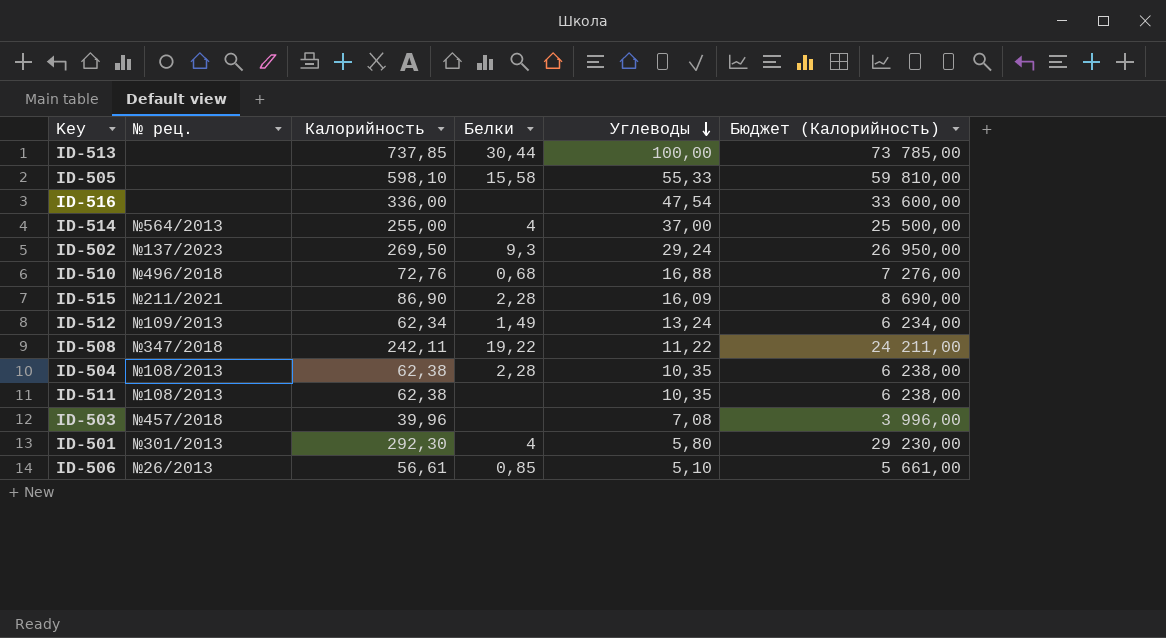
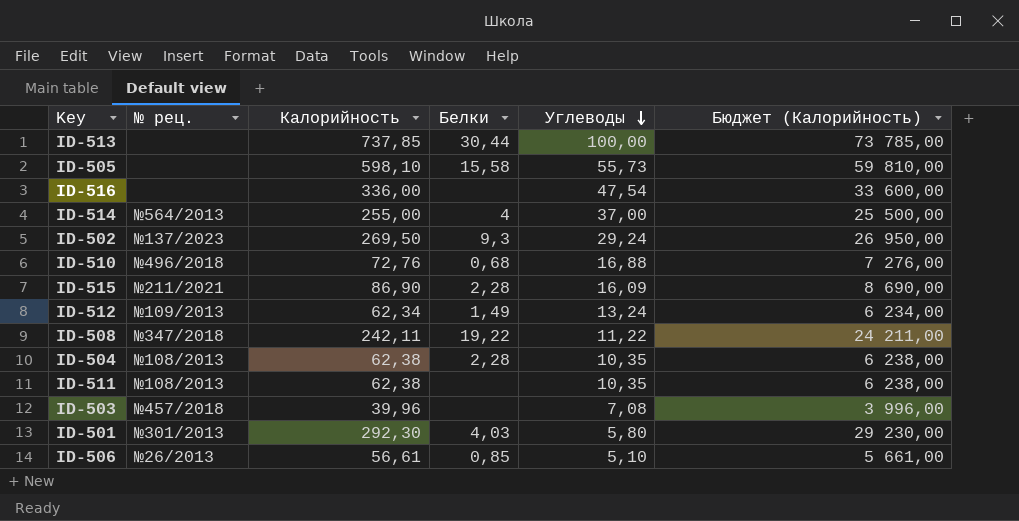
ID-505 | Углеводы: 55,33 -> 55,73
ID-501 | Белки: 4 -> 4,03

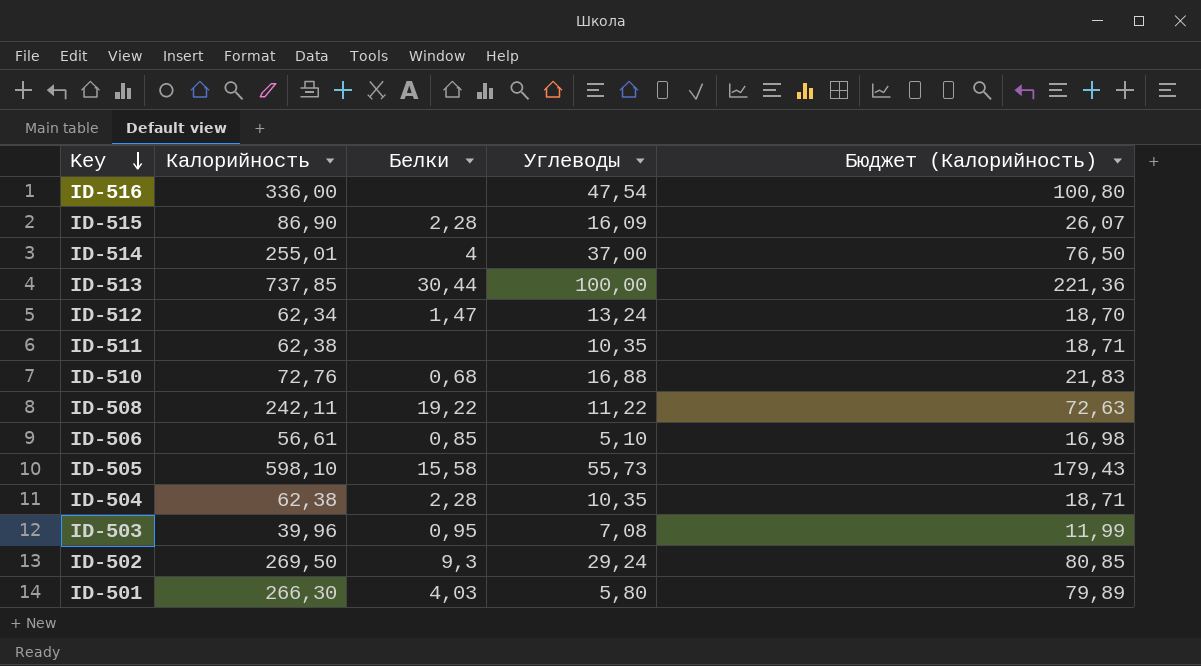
row order: Углеводы descending -> Key descending
column № рец. | position: 2 -> none
column Бюджет (Калорийность) | formula: [Калорийность] * 100 -> [Калорийность] * 0,3
ID-514 | Калорийность: 255,00 -> 255,01
ID-512 | Белки: 1,49 -> 1,47
ID-503 | Белки: none -> 0,95
ID-501 | Калорийность: 292,30 -> 266,30

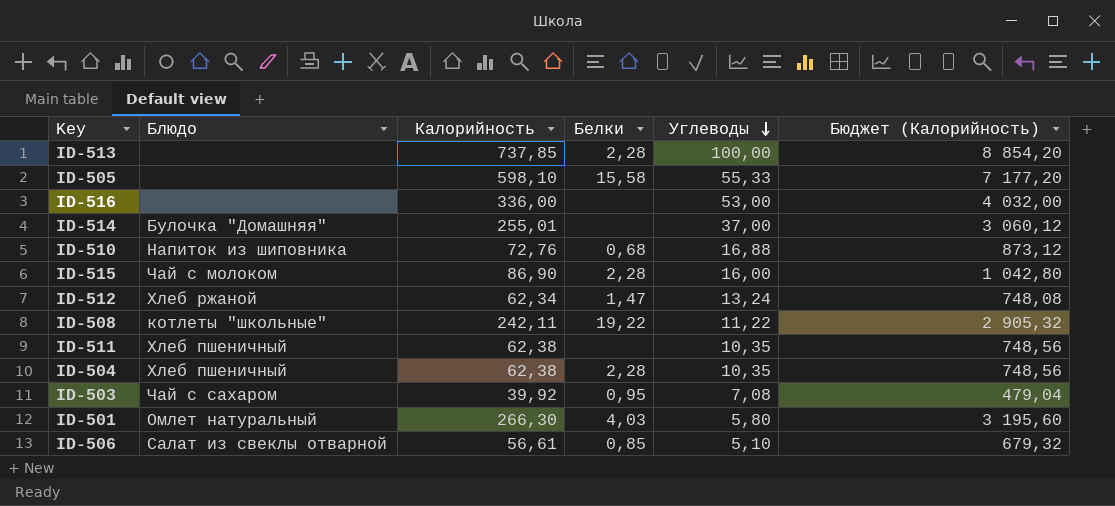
row order: Key descending -> Углеводы descending
column Блюдо | position: none -> 2
column Бюджет (Калорийность) | formula: [Калорийность] * 0,3 -> [Калорийность] * 12
row ID-502: 269,50 | 9,3 | 29,24 | 80,85 -> none
ID-513 | Белки: 30,44 -> 2,28
ID-505 | Углеводы: 55,73 -> 55,33
ID-516 | Углеводы: 47,54 -> 53,00
ID-514 | Белки: 4 -> none
ID-515 | Углеводы: 16,09 -> 16,00
ID-503 | Калорийность: 39,96 -> 39,92

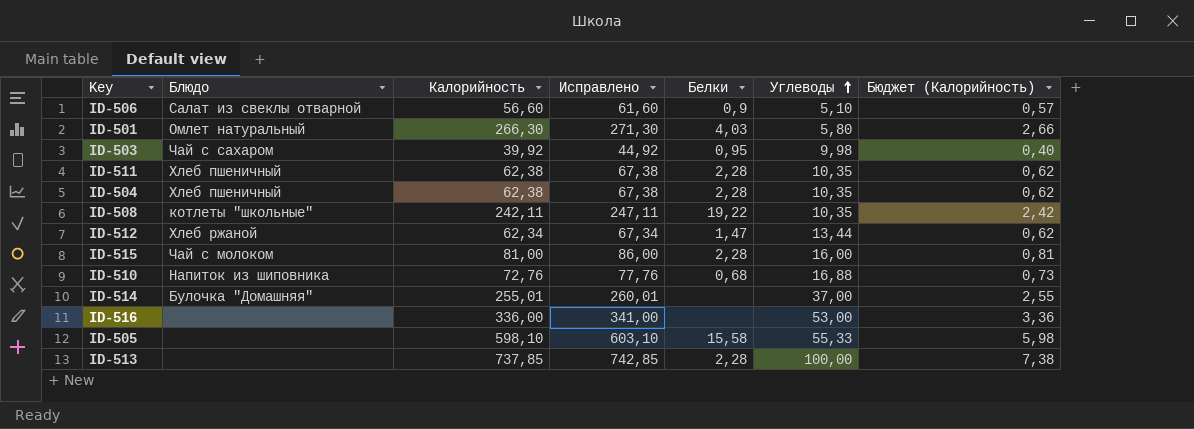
row order: Углеводы descending -> Углеводы ascending
column Исправлено | formula: none -> [Калорийность] + 5
column Бюджет (Калорийность) | formula: [Калорийность] * 12 -> [Калорийность] * 0,01
ID-506 | Калорийность: 56,61 -> 56,60
ID-506 | Белки: 0,85 -> 0,9
ID-503 | Углеводы: 7,08 -> 9,98
ID-511 | Белки: none -> 2,28
ID-508 | Углеводы: 11,22 -> 10,35
ID-512 | Углеводы: 13,24 -> 13,44
ID-515 | Калорийность: 86,90 -> 81,00

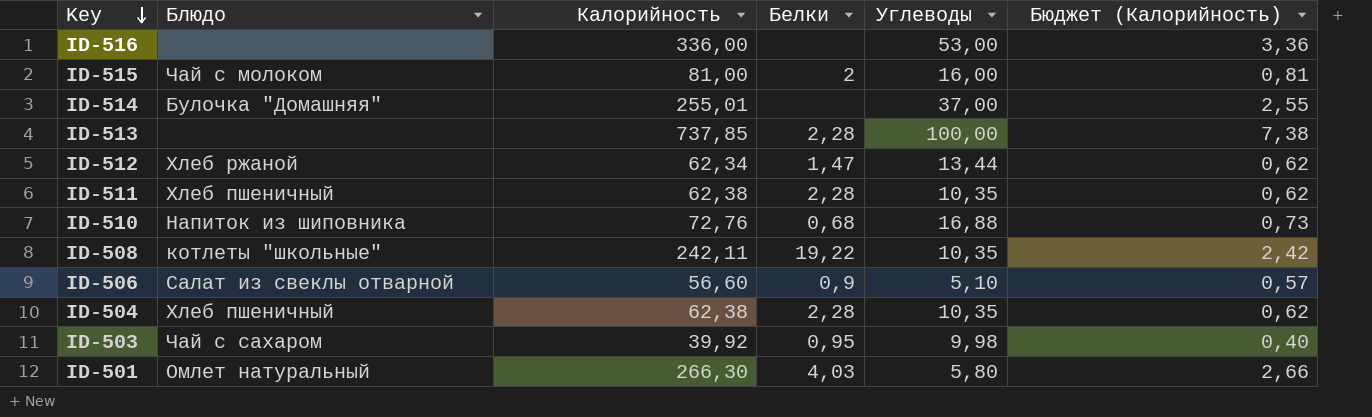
row order: Углеводы ascending -> Key descending
column Исправлено | formula: [Калорийность] + 5 -> none
row ID-505: none | 598,10 | 603,10 | 15,58 | 55,33 | 5,98 -> none
ID-515 | Белки: 2,28 -> 2

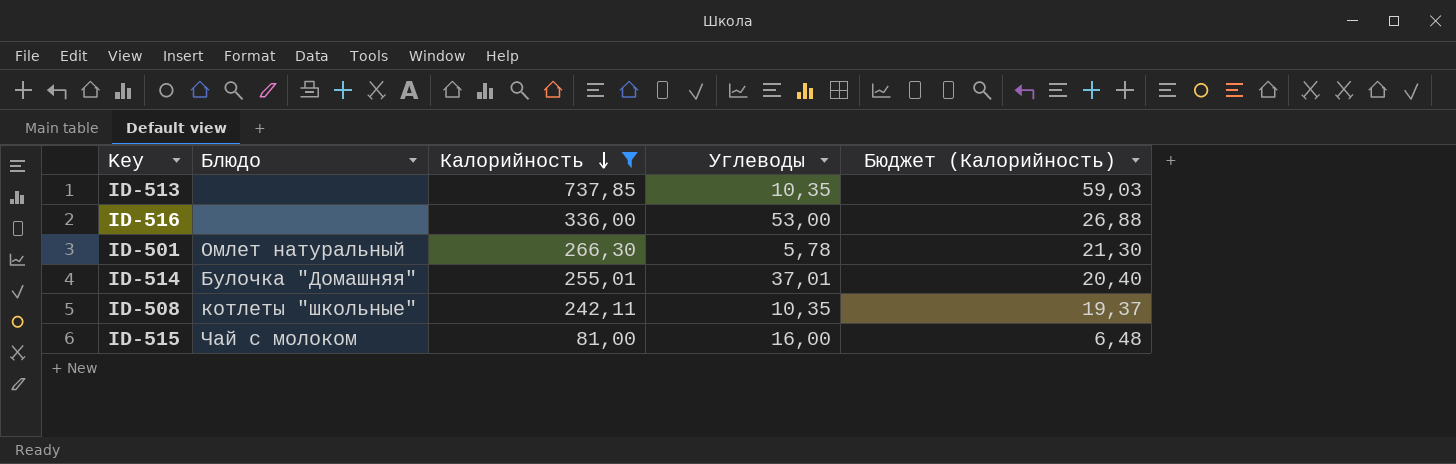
filter: none -> Калорийность >= 81,00
row order: Key descending -> Калорийность descending
column Белки | position: 4 -> none
column Бюджет (Калорийность) | formula: [Калорийность] * 0,01 -> [Калорийность] * 0,08
ID-513 | Углеводы: 100,00 -> 10,35
ID-501 | Углеводы: 5,80 -> 5,78
ID-514 | Углеводы: 37,00 -> 37,01

